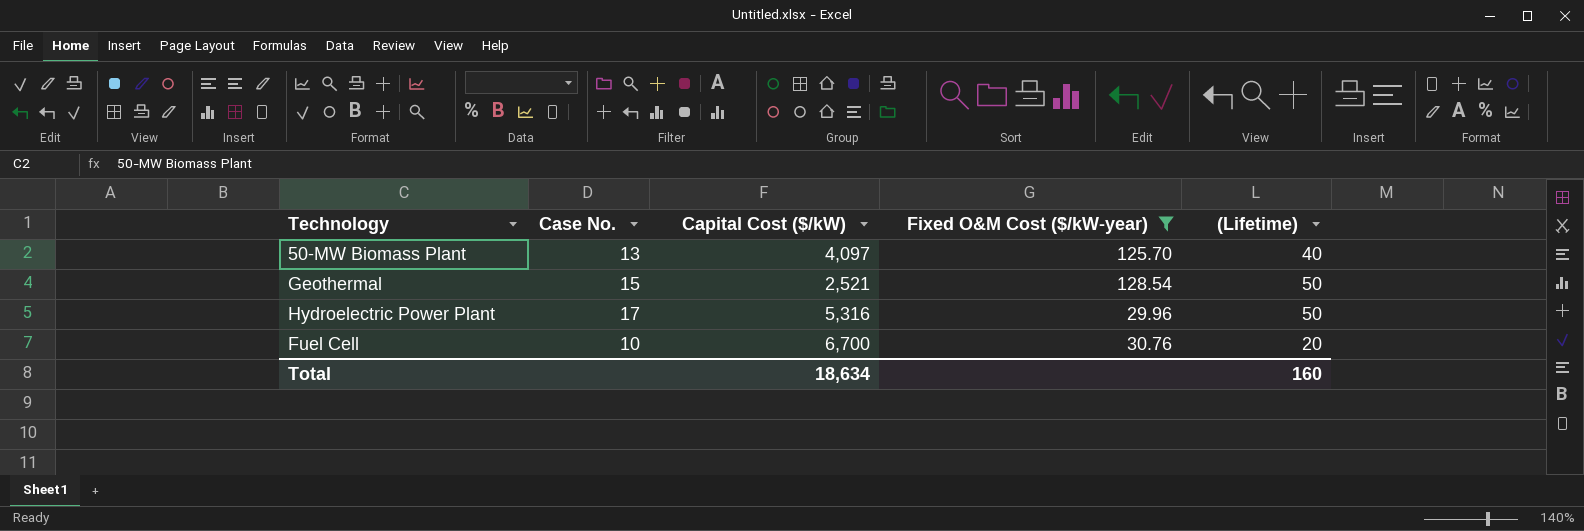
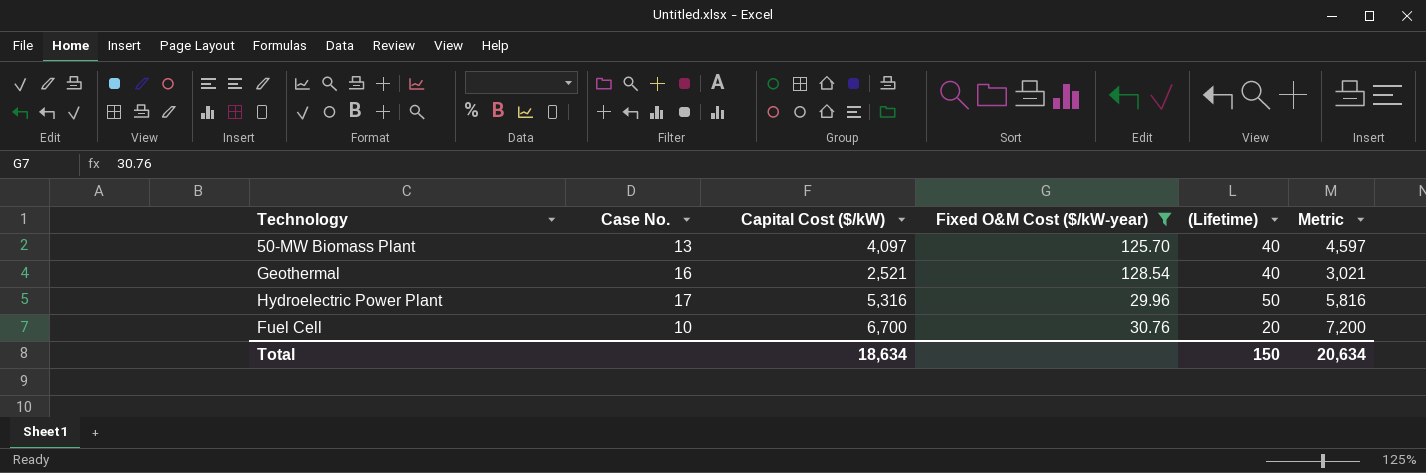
column Metric | formula: none -> [Capital Cost ($/kW)] + 500
Geothermal | Case No.: 15 -> 16
Geothermal | (Lifetime): 50 -> 40
Total | (Lifetime): 160 -> 150

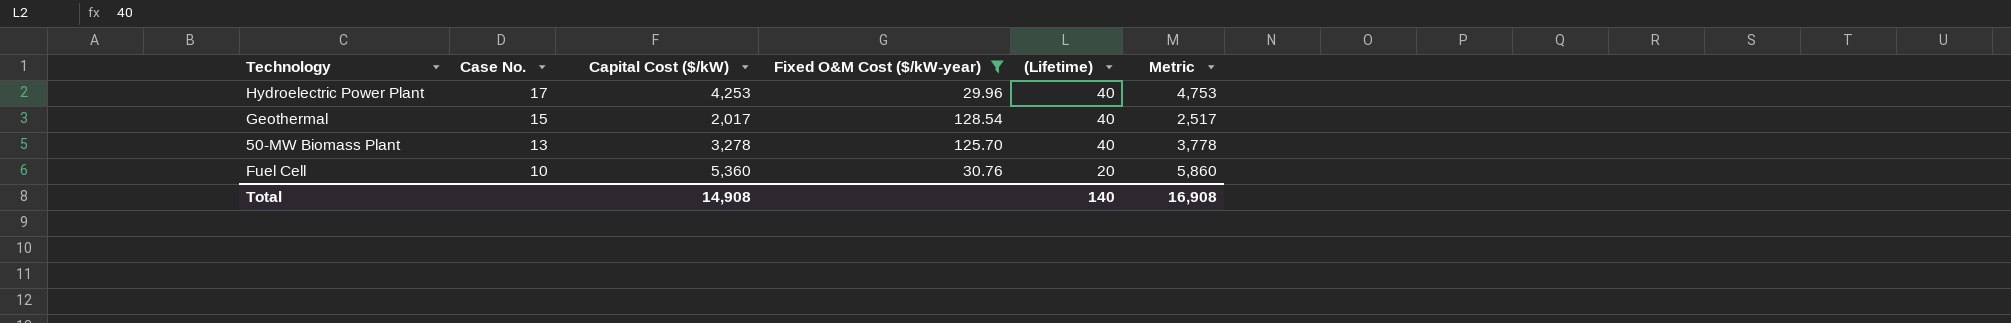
row order: none -> Case No. descending
Hydroelectric Power Plant | Capital Cost ($/kW): 5,316 -> 4,253
Hydroelectric Power Plant | (Lifetime): 50 -> 40
Hydroelectric Power Plant | Metric: 5,816 -> 4,753
Geothermal | Case No.: 16 -> 15
Geothermal | Capital Cost ($/kW): 2,521 -> 2,017
Geothermal | Metric: 3,021 -> 2,517
50-MW Biomass Plant | Capital Cost ($/kW): 4,097 -> 3,278
50-MW Biomass Plant | Metric: 4,597 -> 3,778
Fuel Cell | Capital Cost ($/kW): 6,700 -> 5,360
Fuel Cell | Metric: 7,200 -> 5,860
Total | Capital Cost ($/kW): 18,634 -> 14,908
Total | (Lifetime): 150 -> 140
Total | Metric: 20,634 -> 16,908

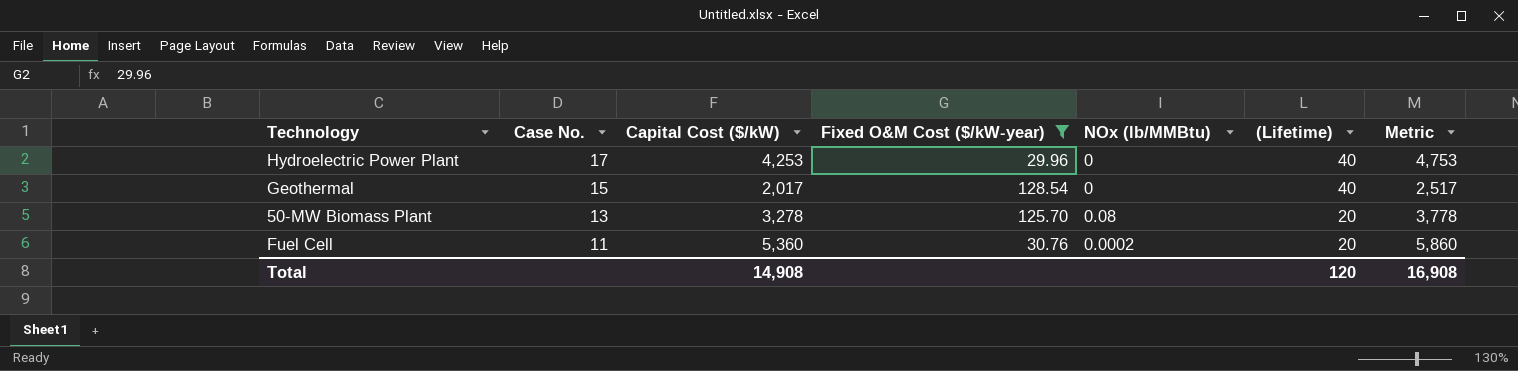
column NOx (lb/MMBtu) | position: none -> 5
50-MW Biomass Plant | (Lifetime): 40 -> 20
Fuel Cell | Case No.: 10 -> 11
Total | (Lifetime): 140 -> 120

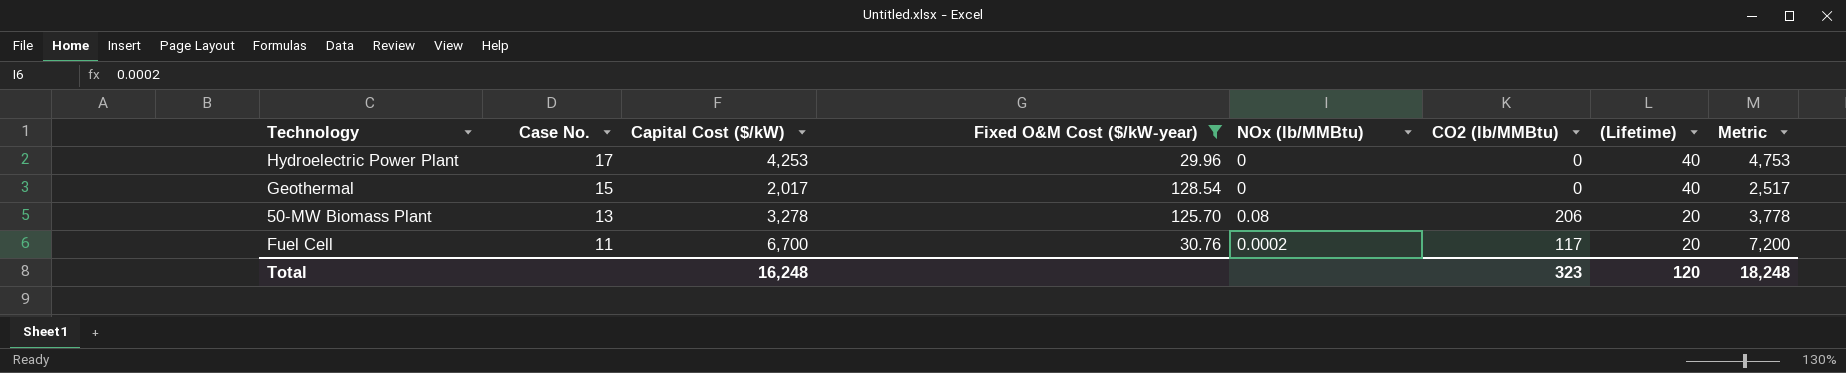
column CO2 (lb/MMBtu) | position: none -> 6
Fuel Cell | Capital Cost ($/kW): 5,360 -> 6,700
Fuel Cell | Metric: 5,860 -> 7,200
Total | Capital Cost ($/kW): 14,908 -> 16,248
Total | Metric: 16,908 -> 18,248

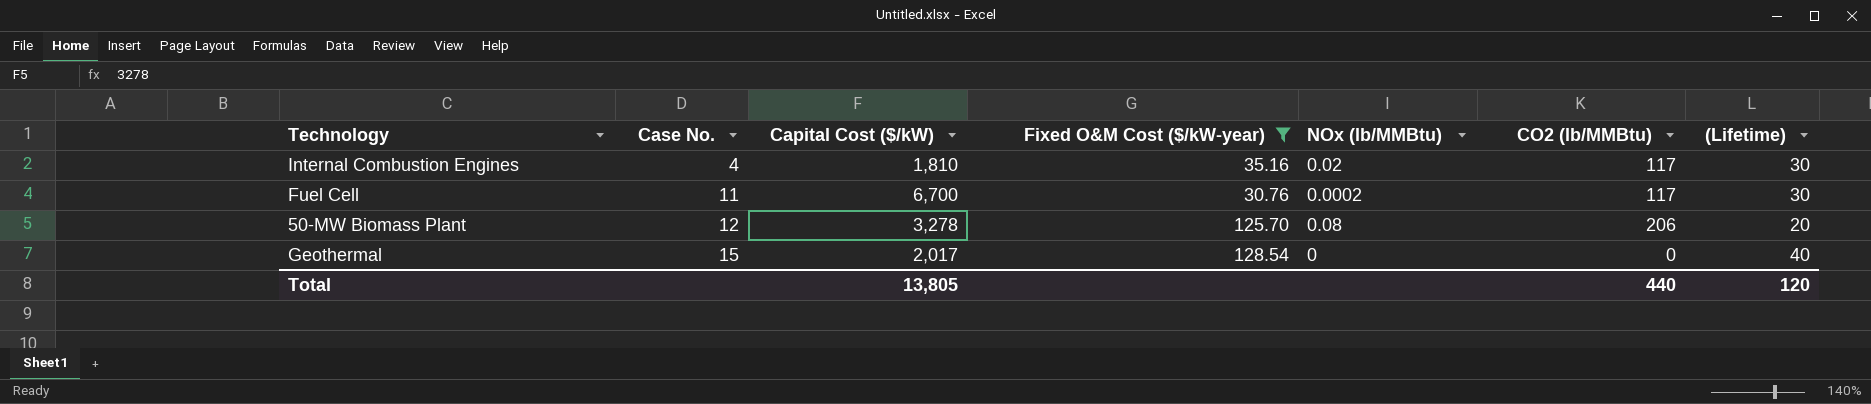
row order: Case No. descending -> Case No. ascending
column Metric | formula: [Capital Cost ($/kW)] + 500 -> none
row Hydroelectric Power Plant: 17 | 4,253 | 29.96 | 0 | 0 | 40 | 4,753 -> none
row Internal Combustion Engines: none -> 4 | 1,810 | 35.16 | 0.02 | 117 | 30
Fuel Cell | (Lifetime): 20 -> 30
50-MW Biomass Plant | Case No.: 13 -> 12
Total | Capital Cost ($/kW): 16,248 -> 13,805
Total | CO2 (lb/MMBtu): 323 -> 440

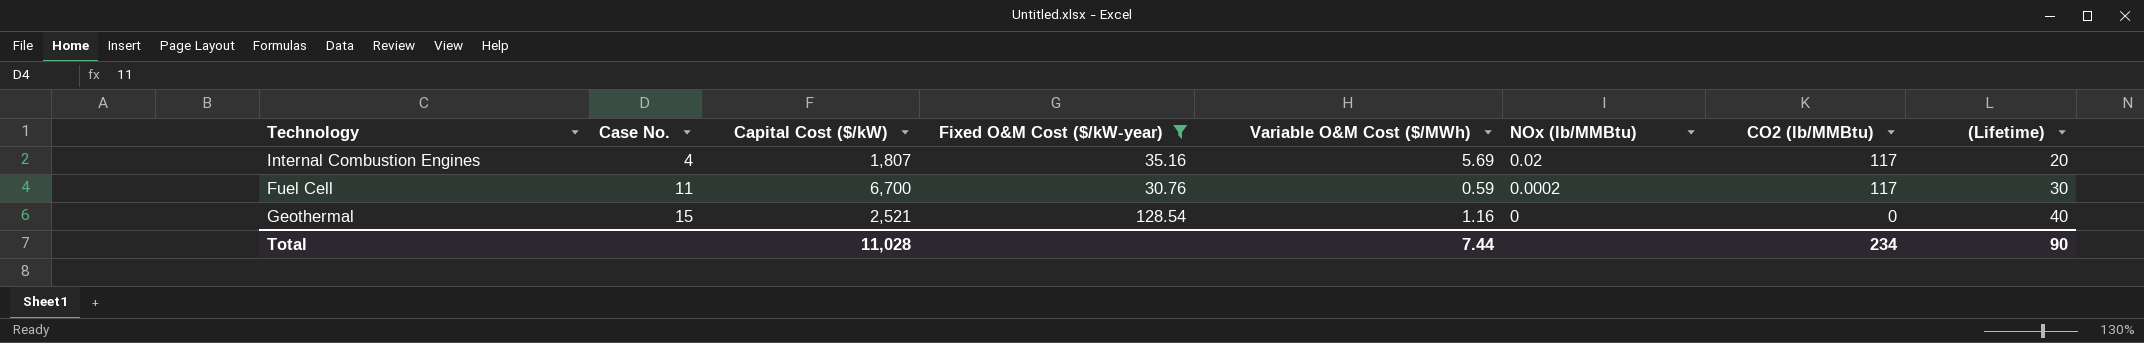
column Variable O&M Cost ($/MWh) | position: none -> 5
row 50-MW Biomass Plant: 12 | 3,278 | 125.70 | 0.08 | 206 | 20 -> none
Internal Combustion Engines | Capital Cost ($/kW): 1,810 -> 1,807
Internal Combustion Engines | (Lifetime): 30 -> 20
Geothermal | Capital Cost ($/kW): 2,017 -> 2,521
Total | Capital Cost ($/kW): 13,805 -> 11,028
Total | CO2 (lb/MMBtu): 440 -> 234
Total | (Lifetime): 120 -> 90

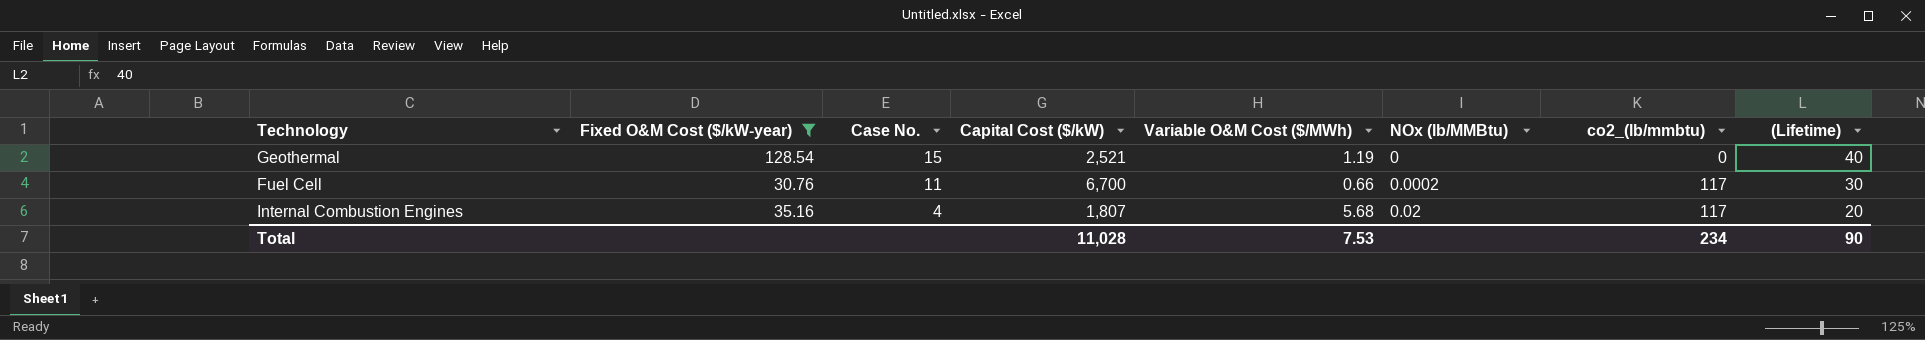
row order: Case No. ascending -> Case No. descending
column Fixed O&M Cost ($/kW-year) | position: 4 -> 2
column name: CO2 (lb/MMBtu) -> co2_(lb/mmbtu)
Geothermal | Variable O&M Cost ($/MWh): 1.16 -> 1.19
Fuel Cell | Variable O&M Cost ($/MWh): 0.59 -> 0.66
Internal Combustion Engines | Variable O&M Cost ($/MWh): 5.69 -> 5.68
Total | Variable O&M Cost ($/MWh): 7.44 -> 7.53

